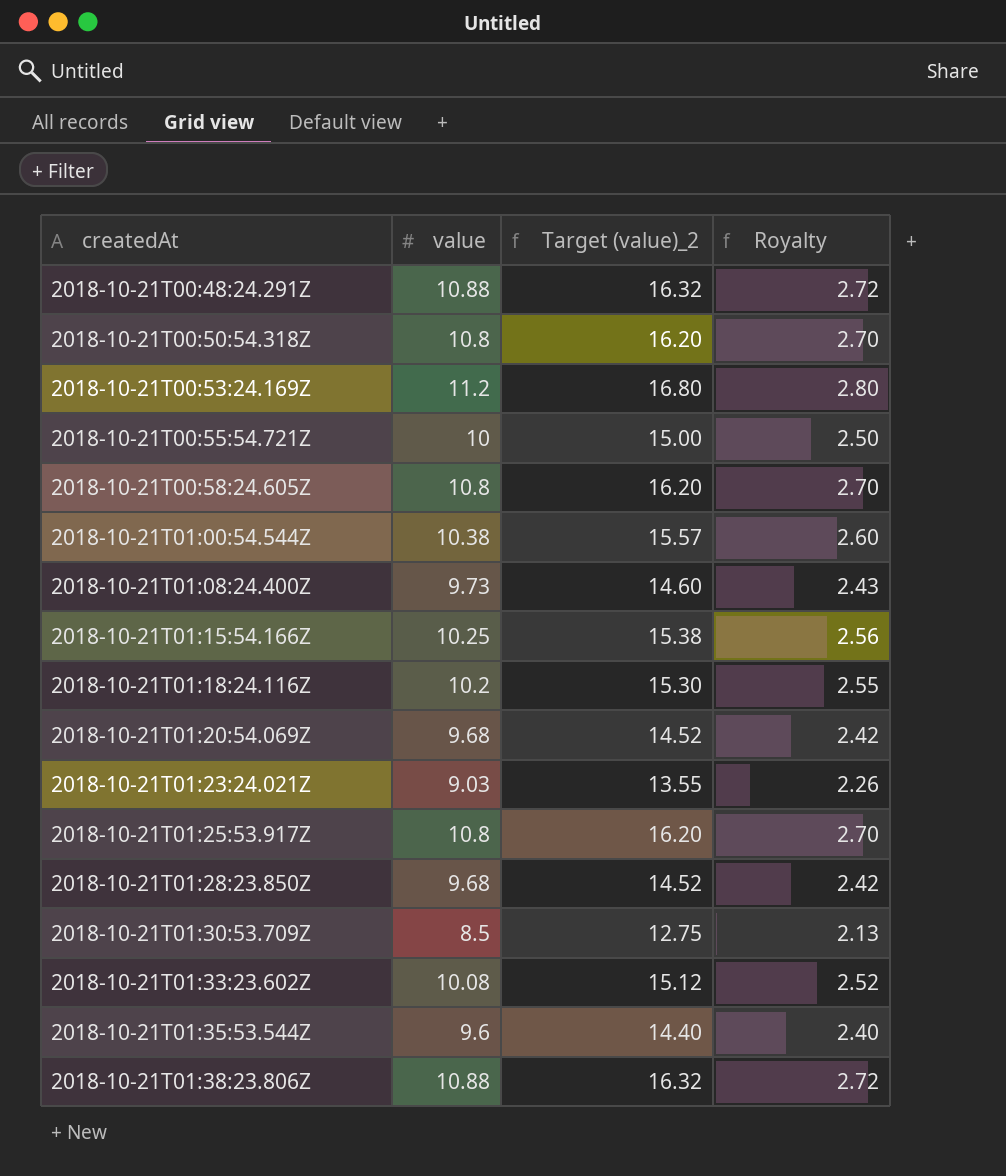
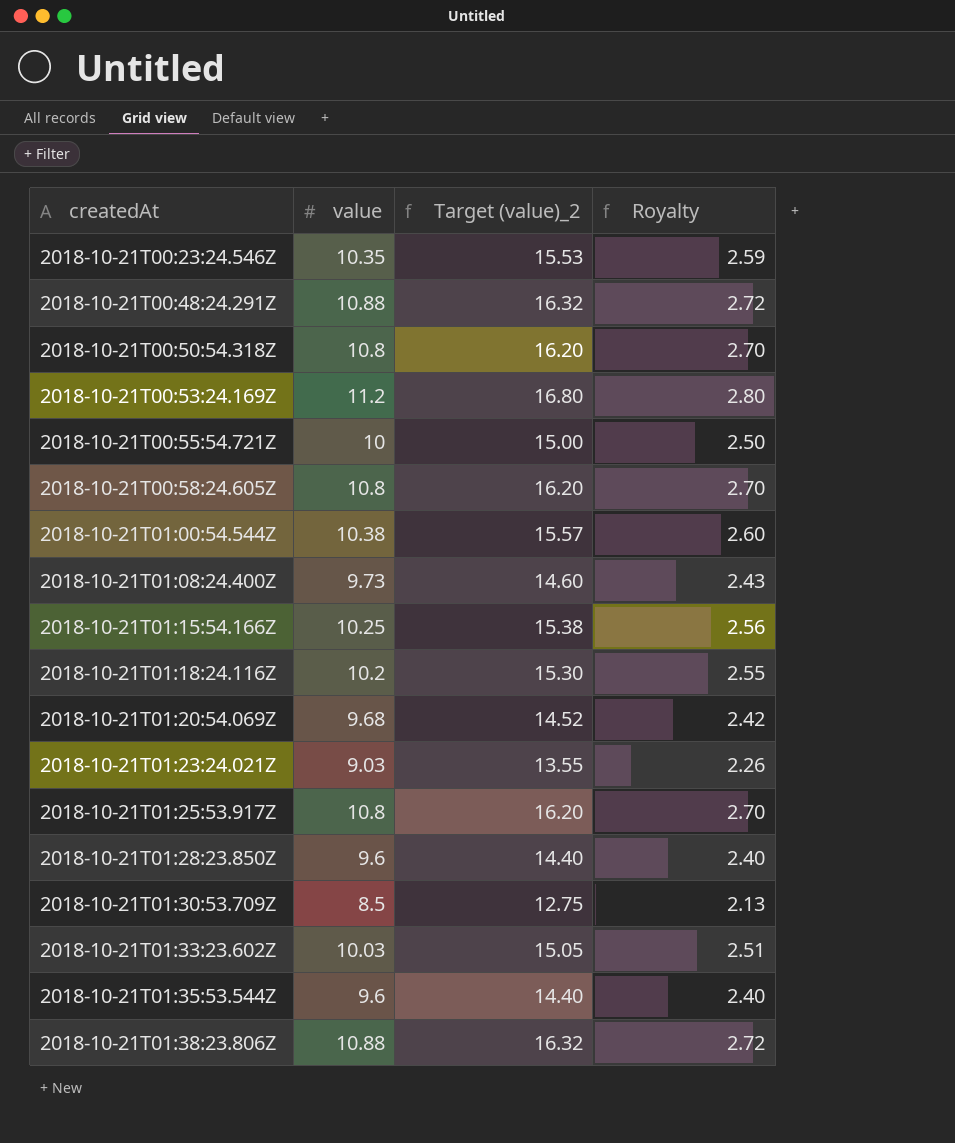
row 2018-10-21T00:23:24.546Z: none -> 10.35 | 15.53 | 2.59
2018-10-21T01:28:23.850Z | value: 9.68 -> 9.6
2018-10-21T01:28:23.850Z | Target (value)_2: 14.52 -> 14.40
2018-10-21T01:28:23.850Z | Royalty: 2.42 -> 2.40
2018-10-21T01:33:23.602Z | value: 10.08 -> 10.03
2018-10-21T01:33:23.602Z | Target (value)_2: 15.12 -> 15.05
2018-10-21T01:33:23.602Z | Royalty: 2.52 -> 2.51

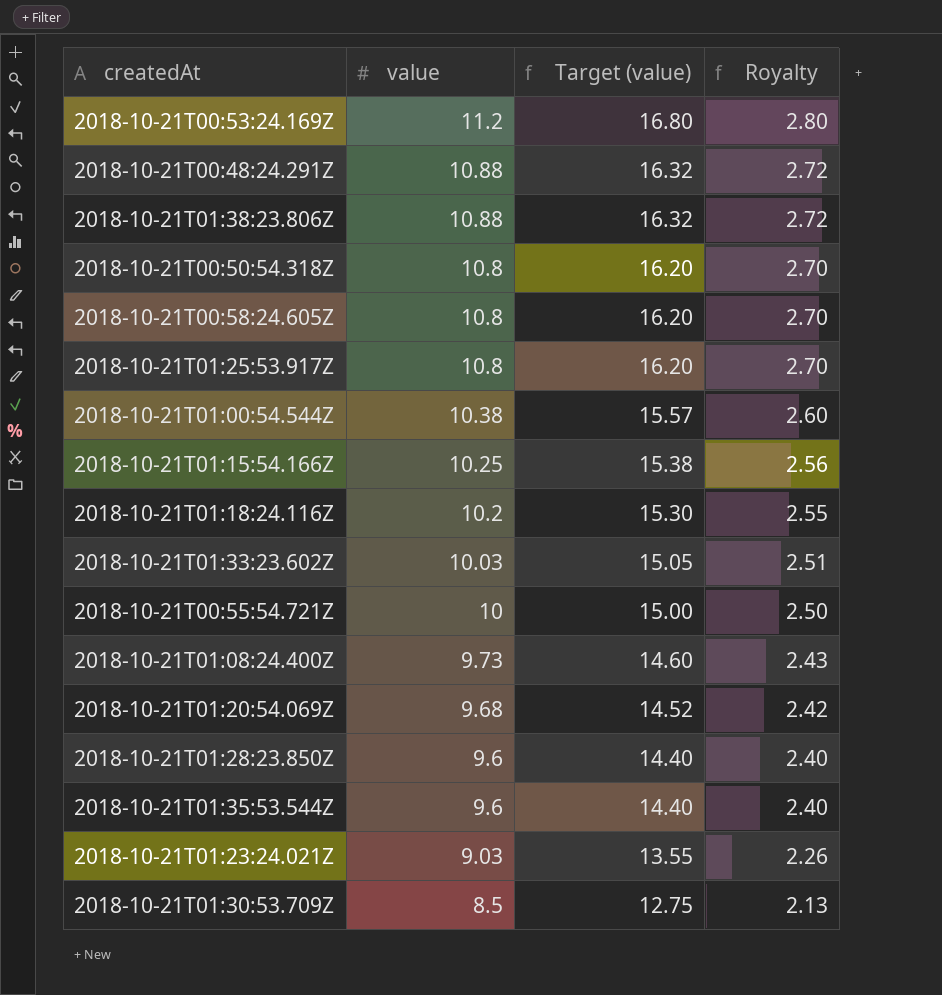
row order: createdAt ascending -> value descending
column name: Target (value)_2 -> Target (value)
row 2018-10-21T00:23:24.546Z: 10.35 | 15.53 | 2.59 -> none

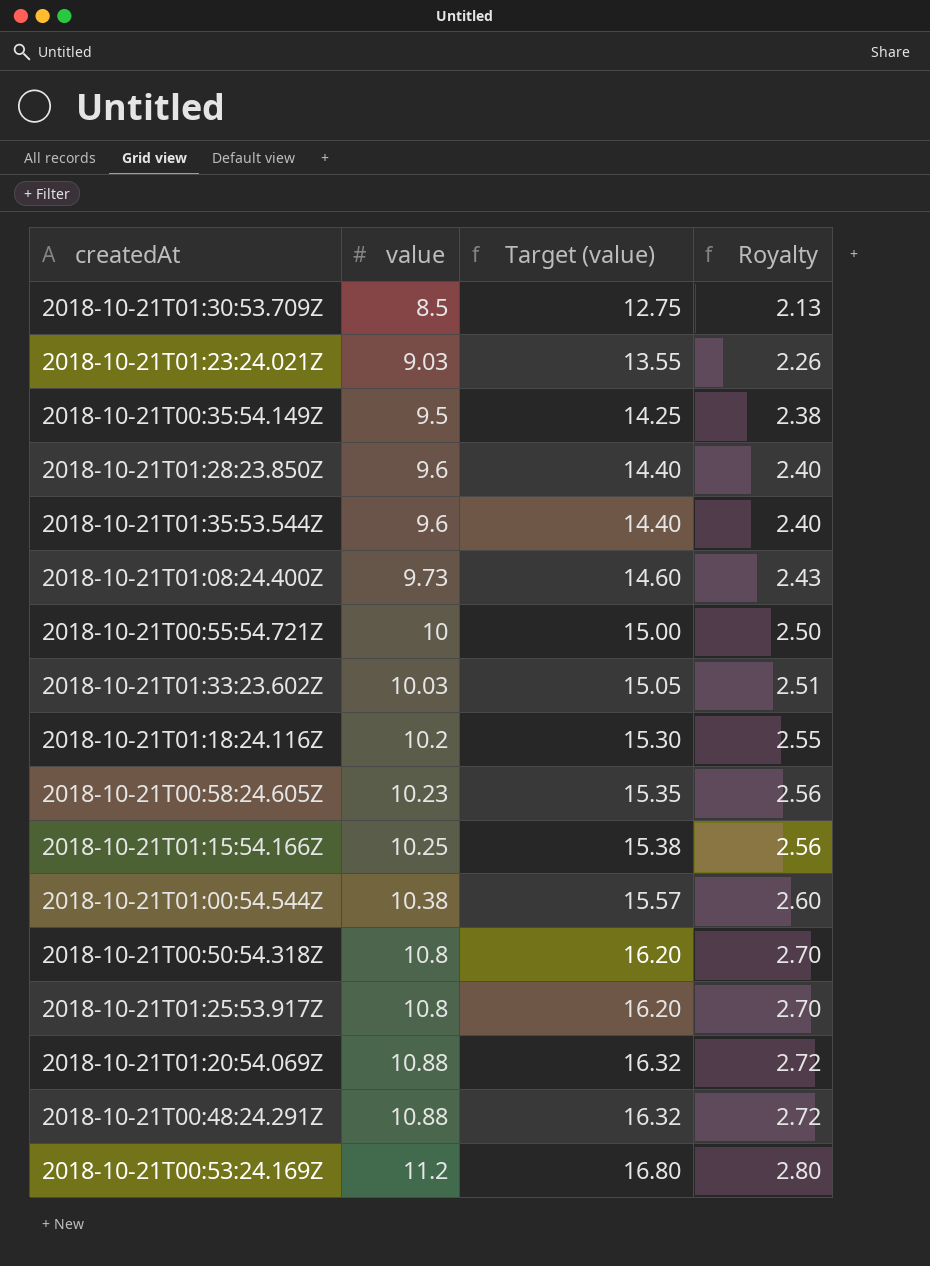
row order: value descending -> value ascending
row 2018-10-21T01:38:23.806Z: 10.88 | 16.32 | 2.72 -> none
row 2018-10-21T00:35:54.149Z: none -> 9.5 | 14.25 | 2.38
2018-10-21T00:58:24.605Z | value: 10.8 -> 10.23
2018-10-21T00:58:24.605Z | Target (value): 16.20 -> 15.35
2018-10-21T00:58:24.605Z | Royalty: 2.70 -> 2.56
2018-10-21T01:20:54.069Z | value: 9.68 -> 10.88
2018-10-21T01:20:54.069Z | Target (value): 14.52 -> 16.32
2018-10-21T01:20:54.069Z | Royalty: 2.42 -> 2.72

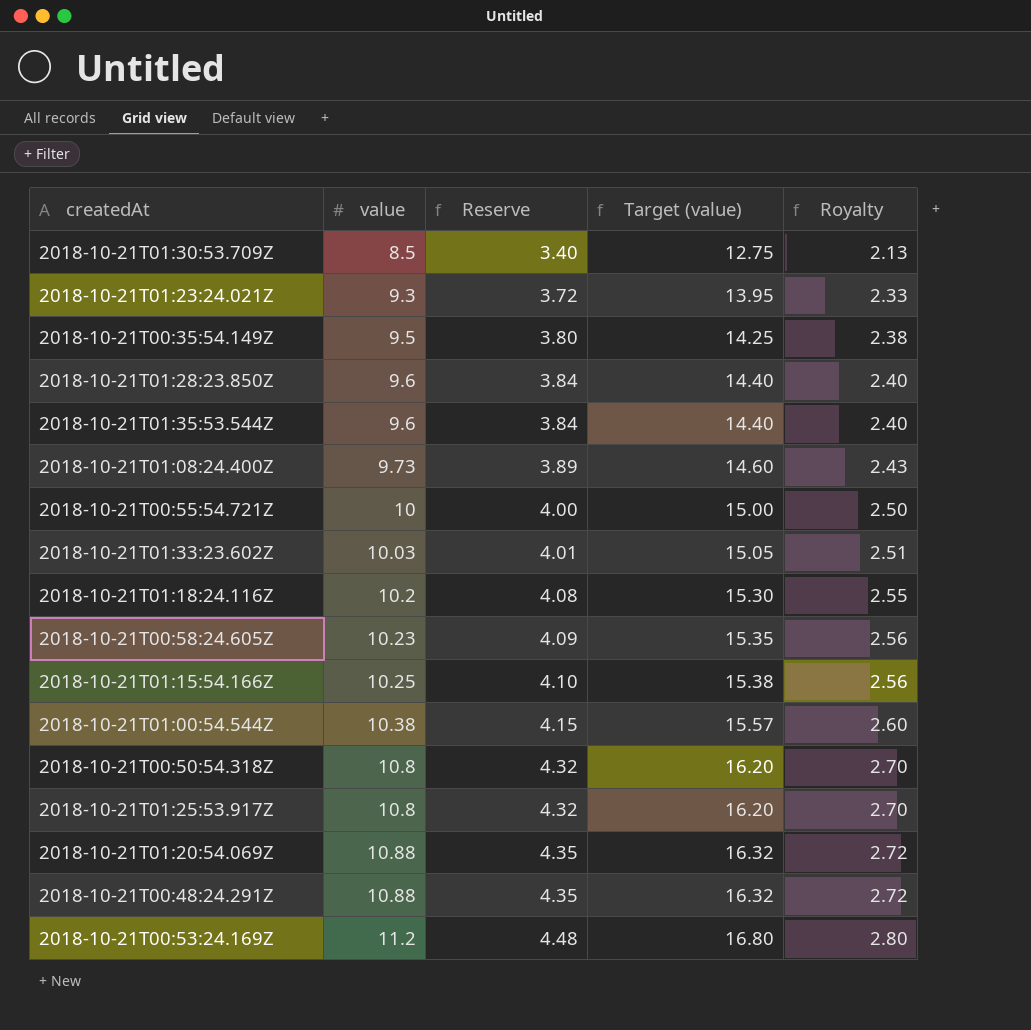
column Reserve | formula: none -> [value] * 0.4
2018-10-21T01:23:24.021Z | value: 9.03 -> 9.3
2018-10-21T01:23:24.021Z | Target (value): 13.55 -> 13.95
2018-10-21T01:23:24.021Z | Royalty: 2.26 -> 2.33

